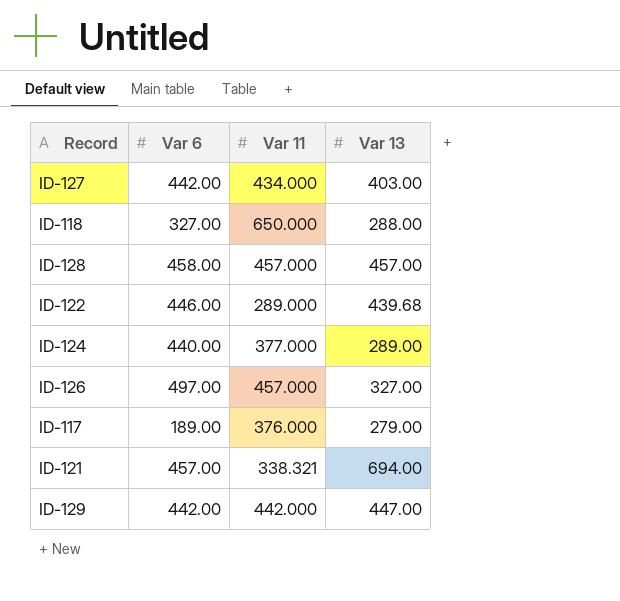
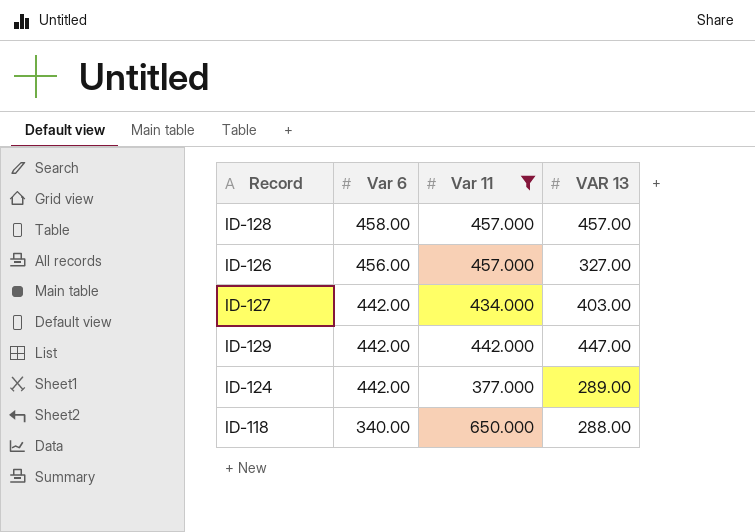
filter: none -> Var 11 >= 377.000
row order: none -> Var 6 descending
column name: Var 13 -> VAR 13
ID-126 | Var 6: 497.00 -> 456.00
ID-124 | Var 6: 440.00 -> 442.00
ID-118 | Var 6: 327.00 -> 340.00

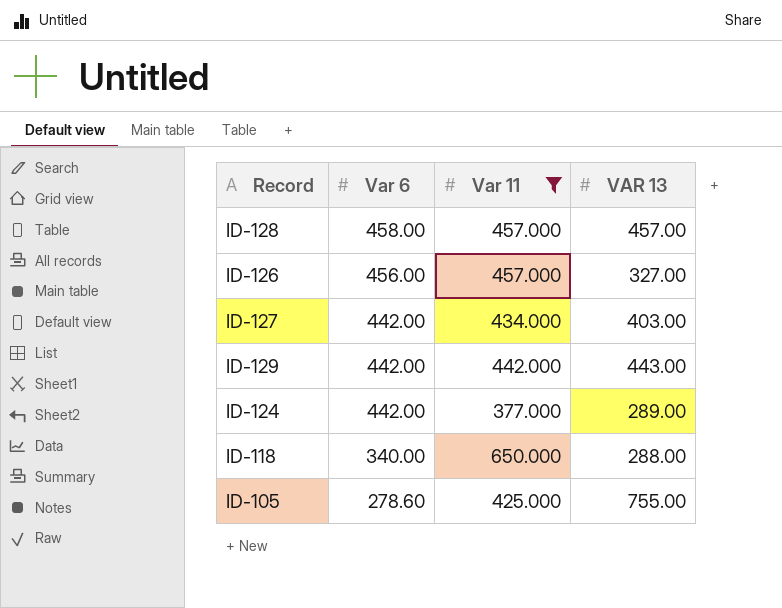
ID-129 | VAR 13: 447.00 -> 443.00
row ID-105: none -> 278.60 | 425.000 | 755.00

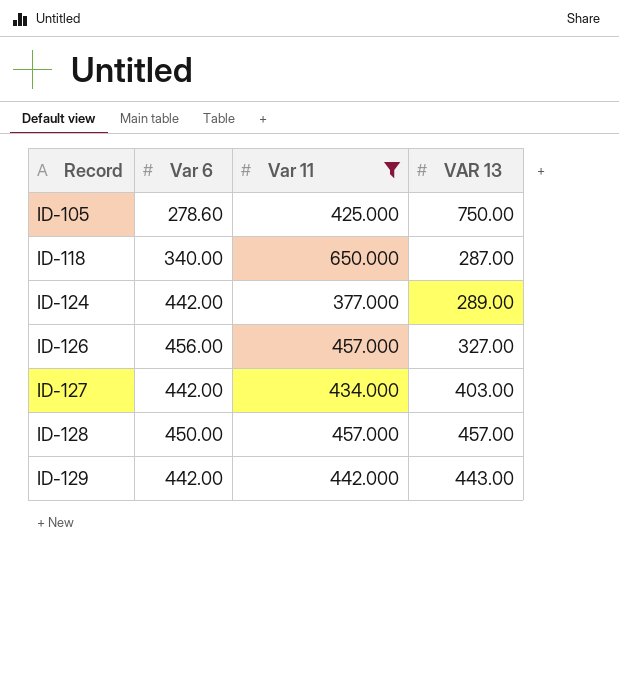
row order: Var 6 descending -> Record ascending
ID-105 | VAR 13: 755.00 -> 750.00
ID-118 | VAR 13: 288.00 -> 287.00
ID-128 | Var 6: 458.00 -> 450.00

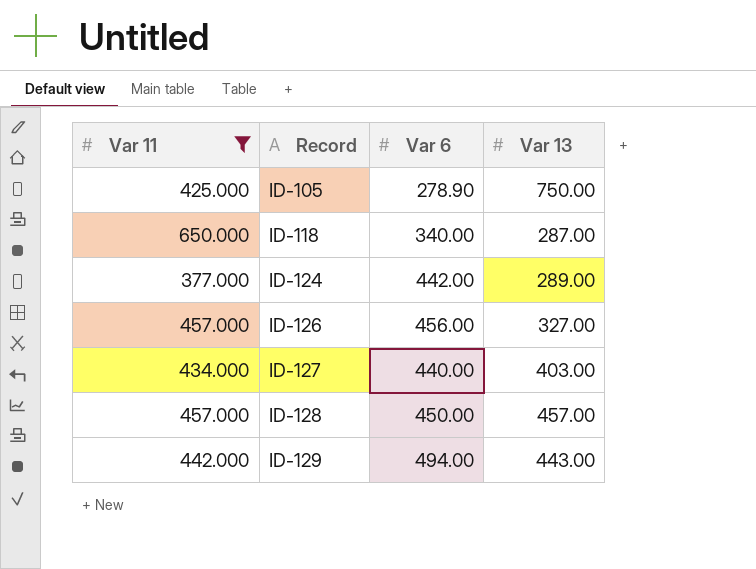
column Var 11 | position: 3 -> 1
column name: VAR 13 -> Var 13
ID-105 | Var 6: 278.60 -> 278.90
ID-127 | Var 6: 442.00 -> 440.00
ID-129 | Var 6: 442.00 -> 494.00

